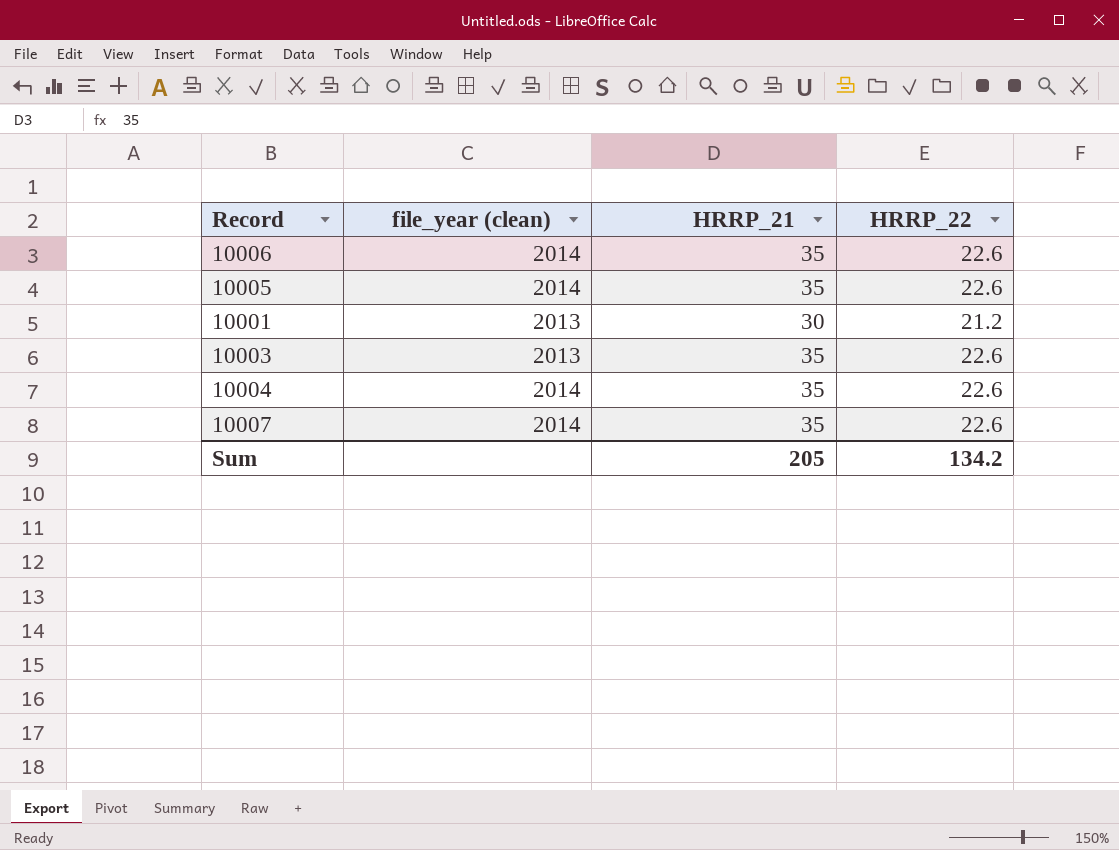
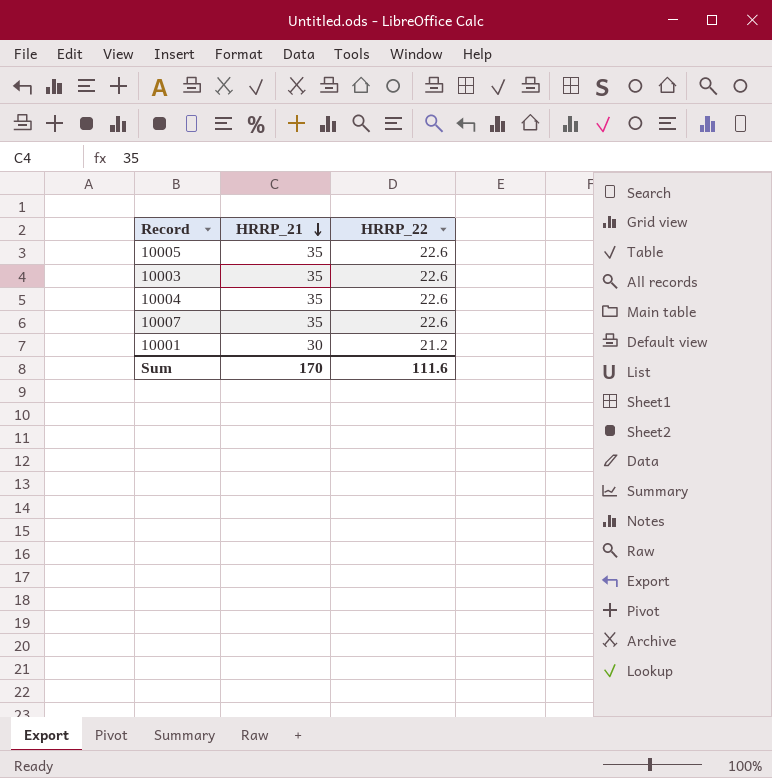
row order: none -> HRRP_21 descending
column file_year (clean) | position: 2 -> none
row 10006: 2014 | 35 | 22.6 -> none
Sum | HRRP_21: 205 -> 170
Sum | HRRP_22: 134.2 -> 111.6

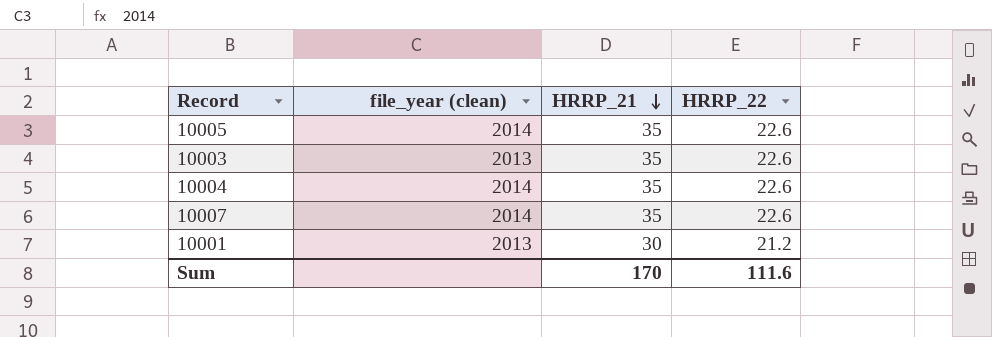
column file_year (clean) | position: none -> 2

